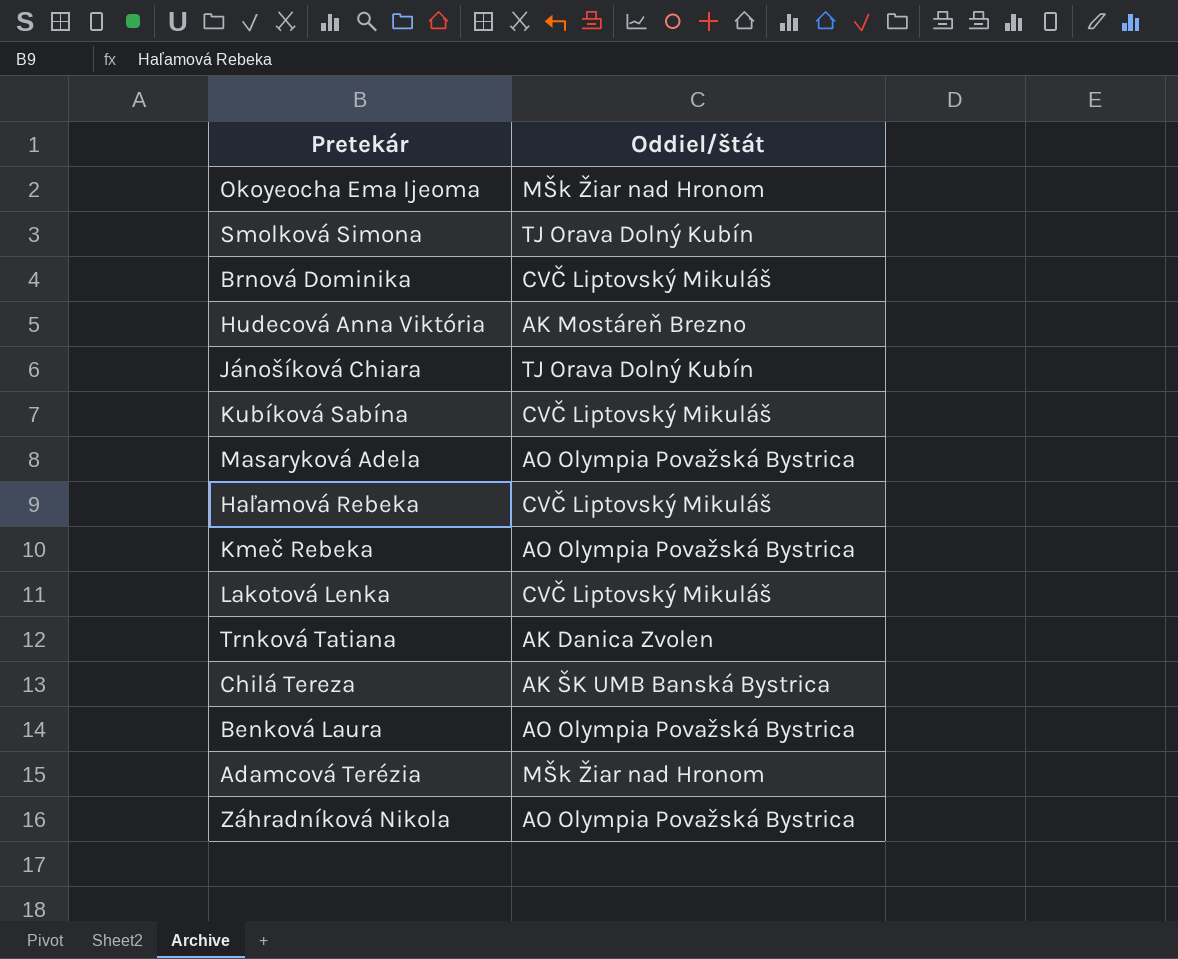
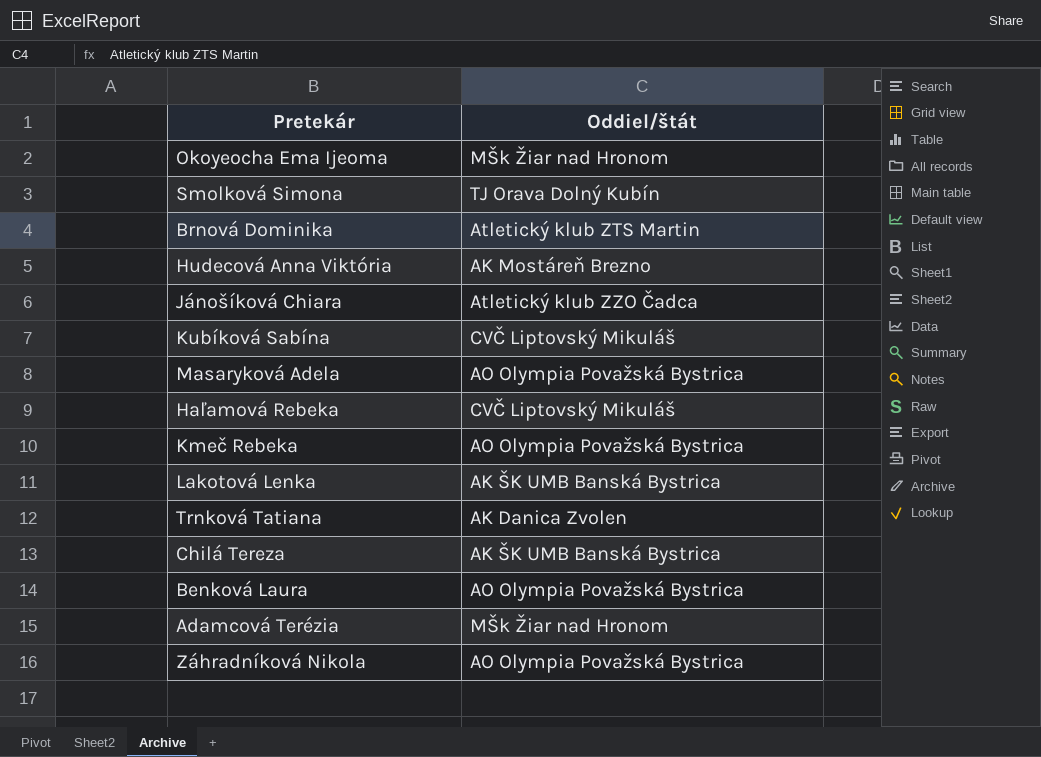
Brnová Dominika | Oddiel/štát: CVČ Liptovský Mikuláš -> Atletický klub ZTS Martin
Jánošíková Chiara | Oddiel/štát: TJ Orava Dolný Kubín -> Atletický klub ZZO Čadca
Lakotová Lenka | Oddiel/štát: CVČ Liptovský Mikuláš -> AK ŠK UMB Banská Bystrica

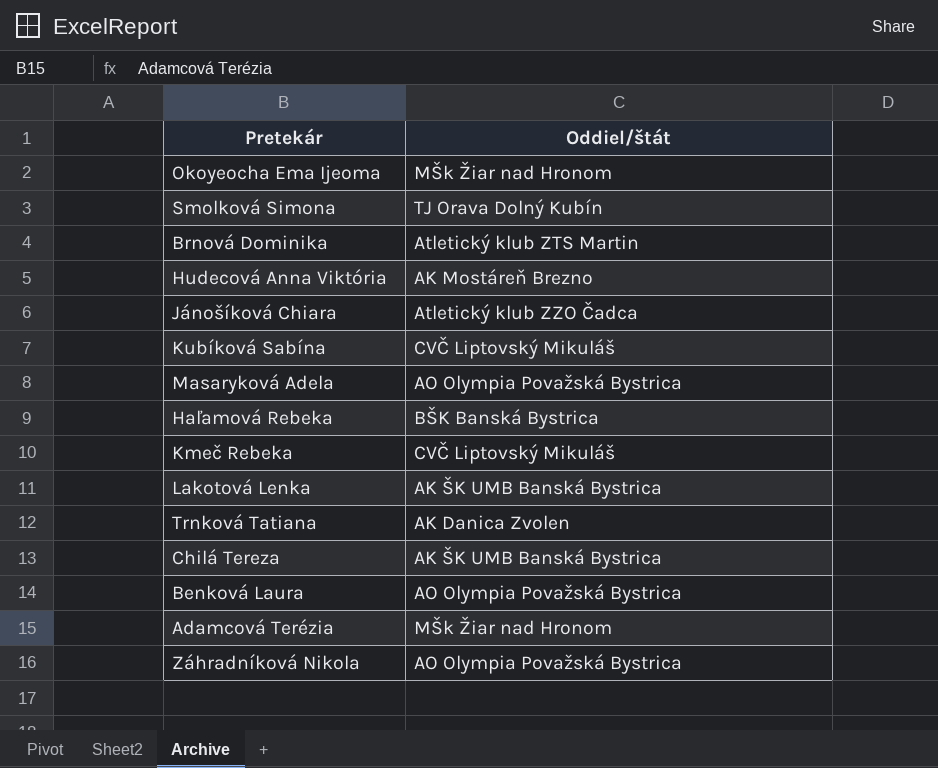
Haľamová Rebeka | Oddiel/štát: CVČ Liptovský Mikuláš -> BŠK Banská Bystrica
Kmeč Rebeka | Oddiel/štát: AO Olympia Považská Bystrica -> CVČ Liptovský Mikuláš

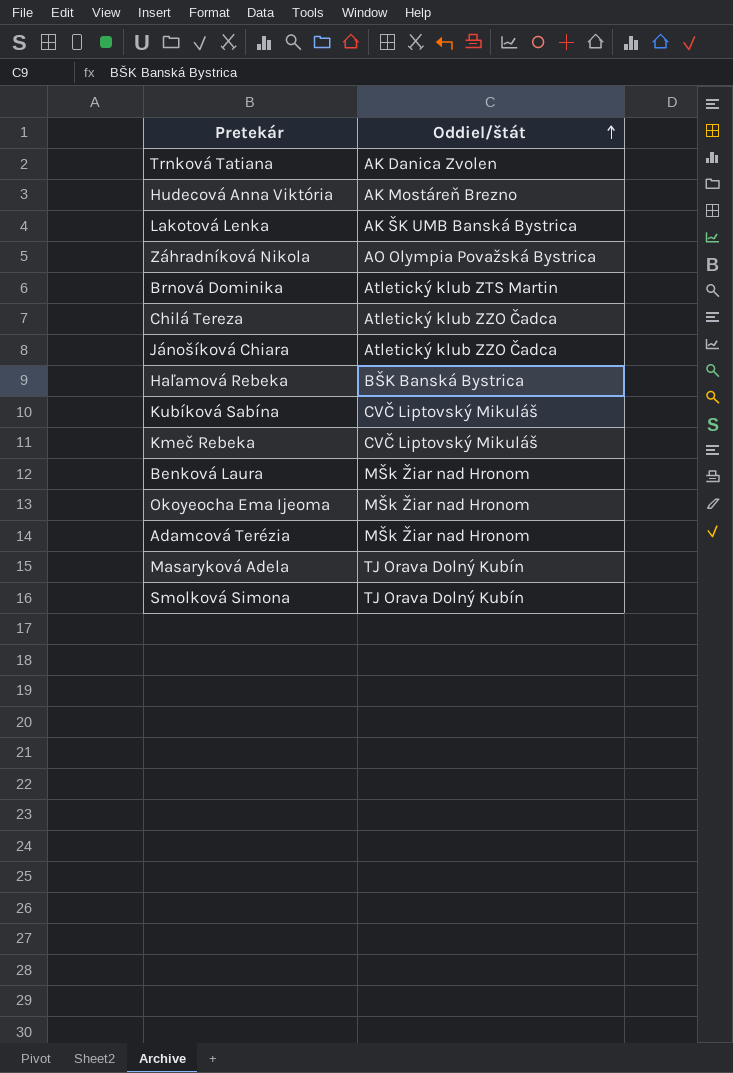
row order: none -> Oddiel/štát ascending
Chilá Tereza | Oddiel/štát: AK ŠK UMB Banská Bystrica -> Atletický klub ZZO Čadca
Benková Laura | Oddiel/štát: AO Olympia Považská Bystrica -> MŠk Žiar nad Hronom
Masaryková Adela | Oddiel/štát: AO Olympia Považská Bystrica -> TJ Orava Dolný Kubín

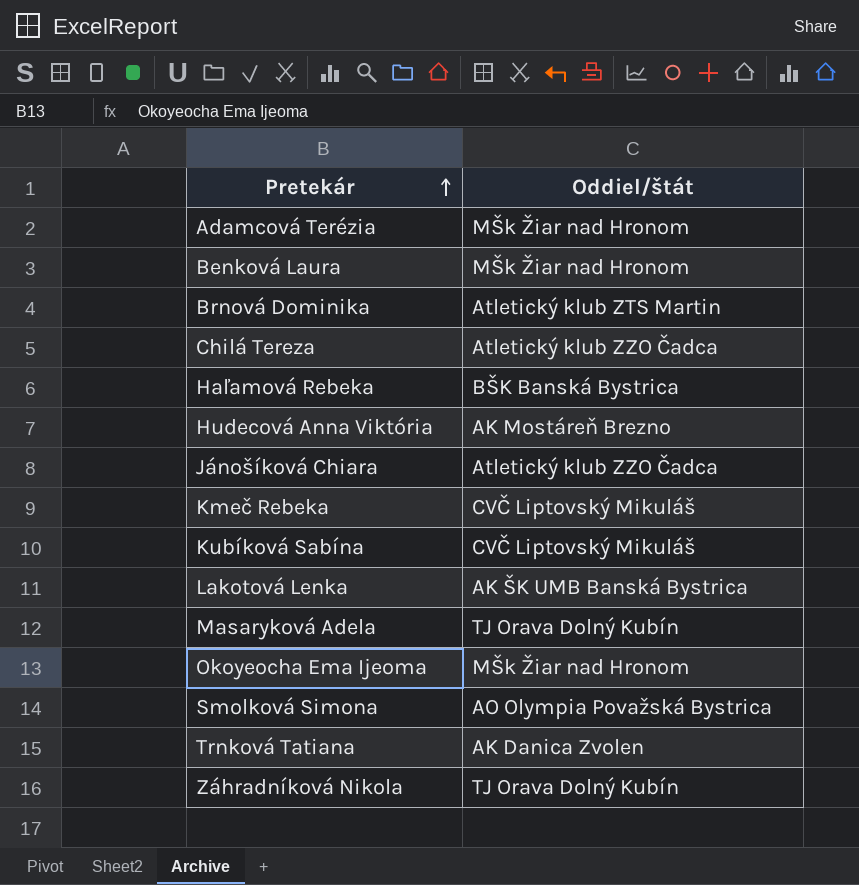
row order: Oddiel/štát ascending -> Pretekár ascending
Smolková Simona | Oddiel/štát: TJ Orava Dolný Kubín -> AO Olympia Považská Bystrica
Záhradníková Nikola | Oddiel/štát: AO Olympia Považská Bystrica -> TJ Orava Dolný Kubín

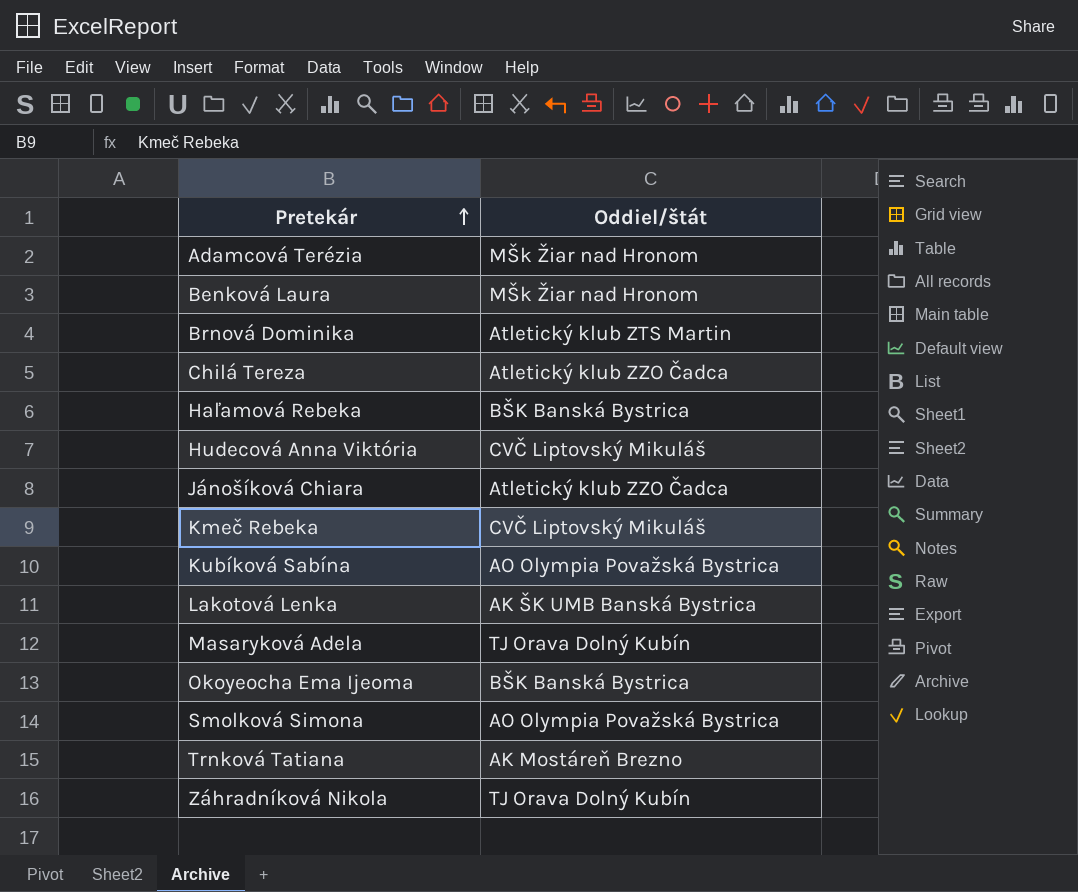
Hudecová Anna Viktória | Oddiel/štát: AK Mostáreň Brezno -> CVČ Liptovský Mikuláš
Kubíková Sabína | Oddiel/štát: CVČ Liptovský Mikuláš -> AO Olympia Považská Bystrica
Okoyeocha Ema Ijeoma | Oddiel/štát: MŠk Žiar nad Hronom -> BŠK Banská Bystrica
Trnková Tatiana | Oddiel/štát: AK Danica Zvolen -> AK Mostáreň Brezno

